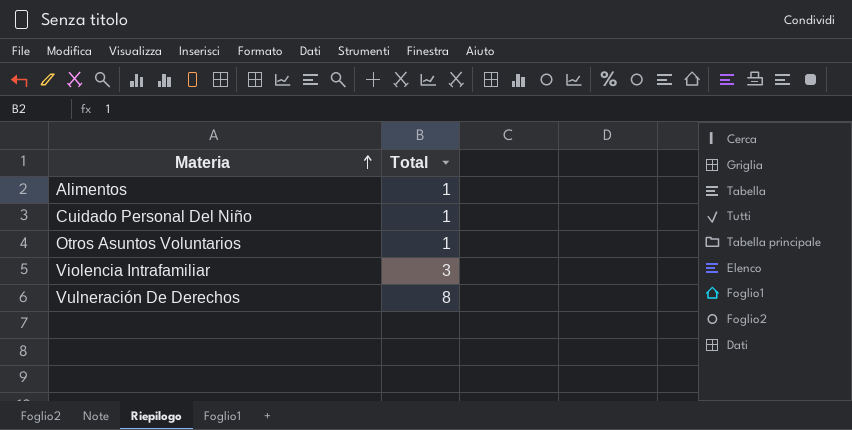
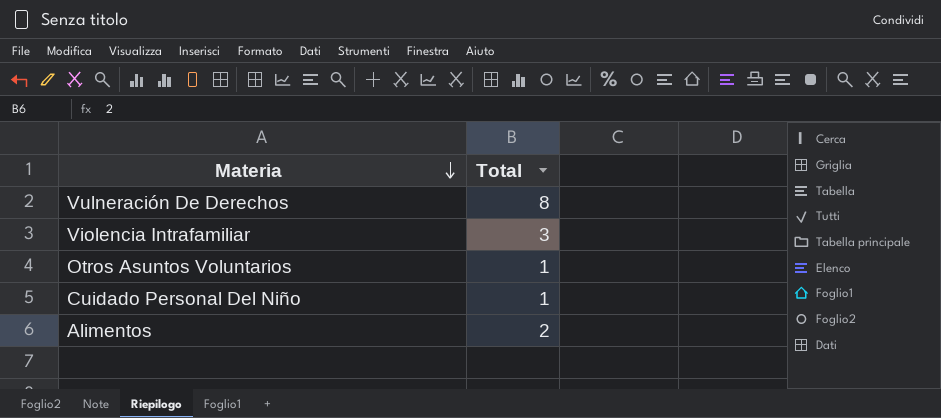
row order: Materia ascending -> Materia descending
Alimentos | Total: 1 -> 2

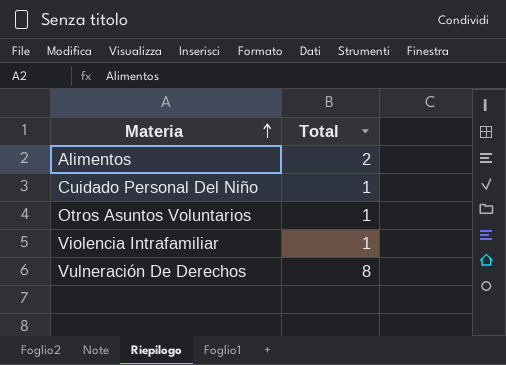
row order: Materia descending -> Materia ascending
Violencia Intrafamiliar | Total: 3 -> 1

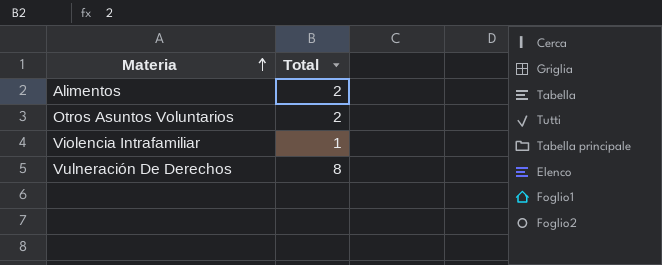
row Cuidado Personal Del Niño: 1 -> none
Otros Asuntos Voluntarios | Total: 1 -> 2

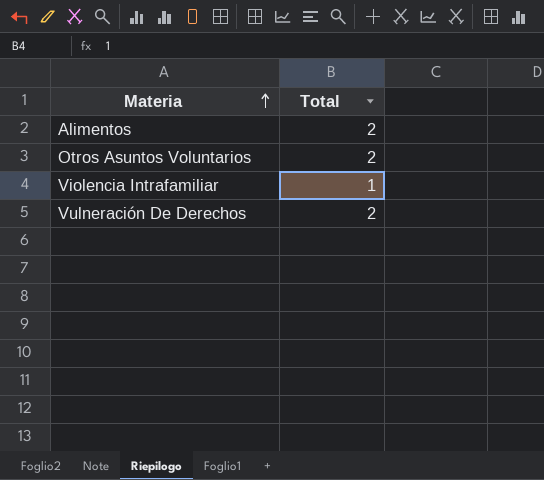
Vulneración De Derechos | Total: 8 -> 2

